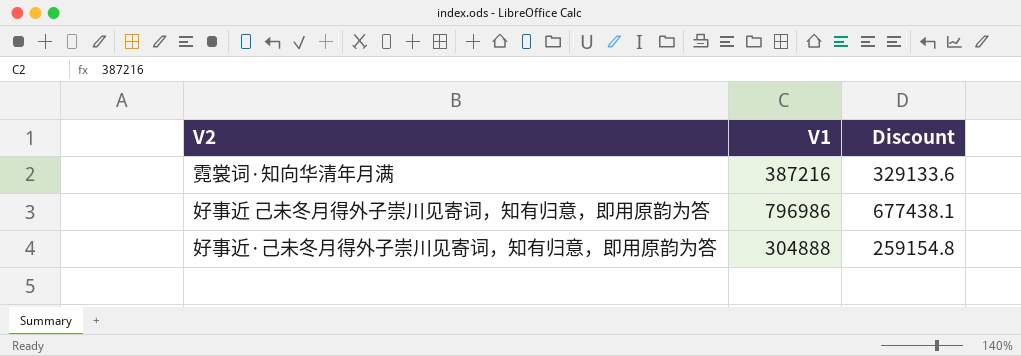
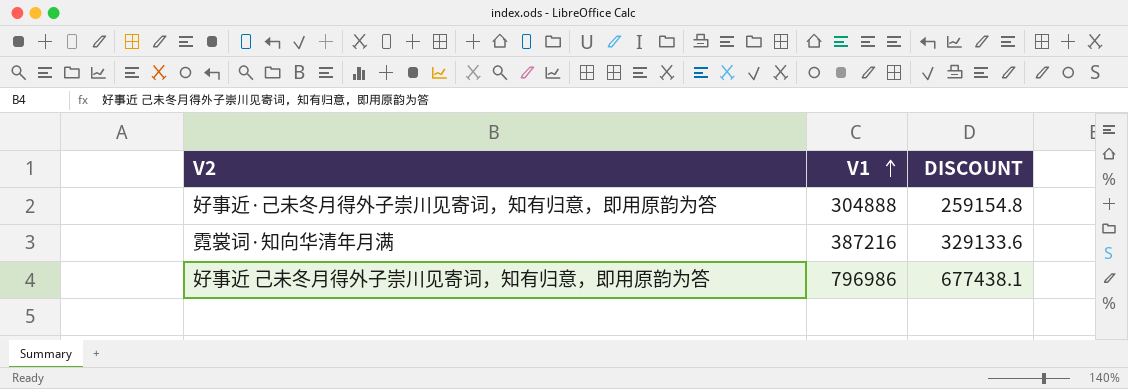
row order: none -> V1 ascending
column name: Discount -> DISCOUNT

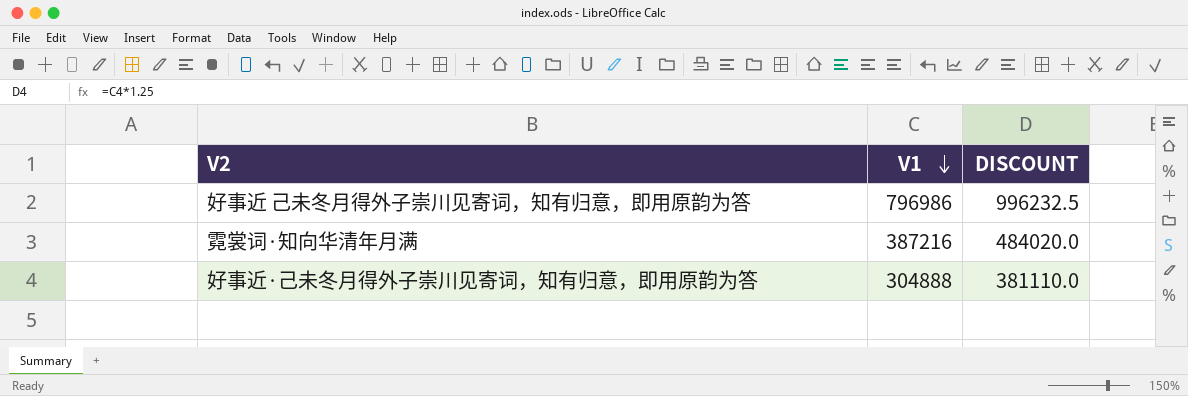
row order: V1 ascending -> V1 descending
column DISCOUNT | formula: [V1] * 0.85 -> [V1] * 1.25

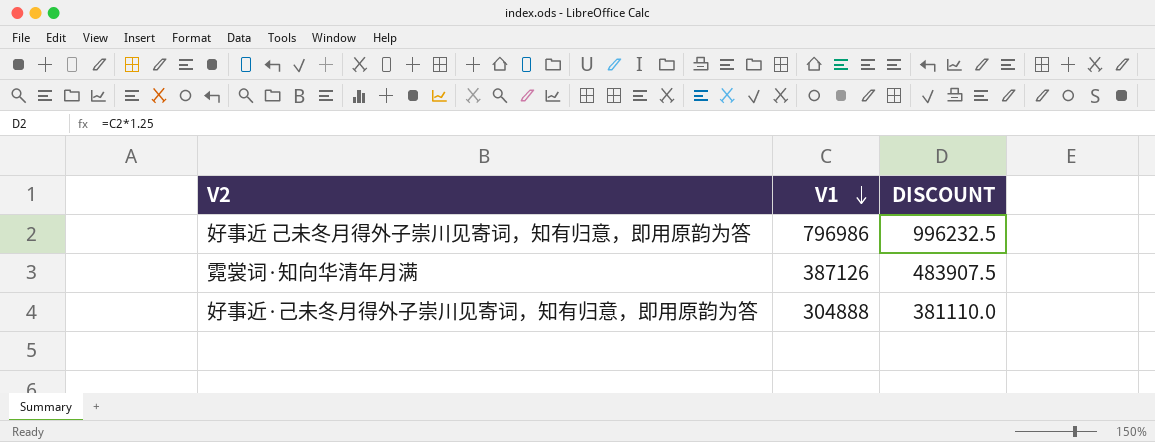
霓裳词·知向华清年月满 | V1: 387216 -> 387126
霓裳词·知向华清年月满 | DISCOUNT: 484020.0 -> 483907.5

